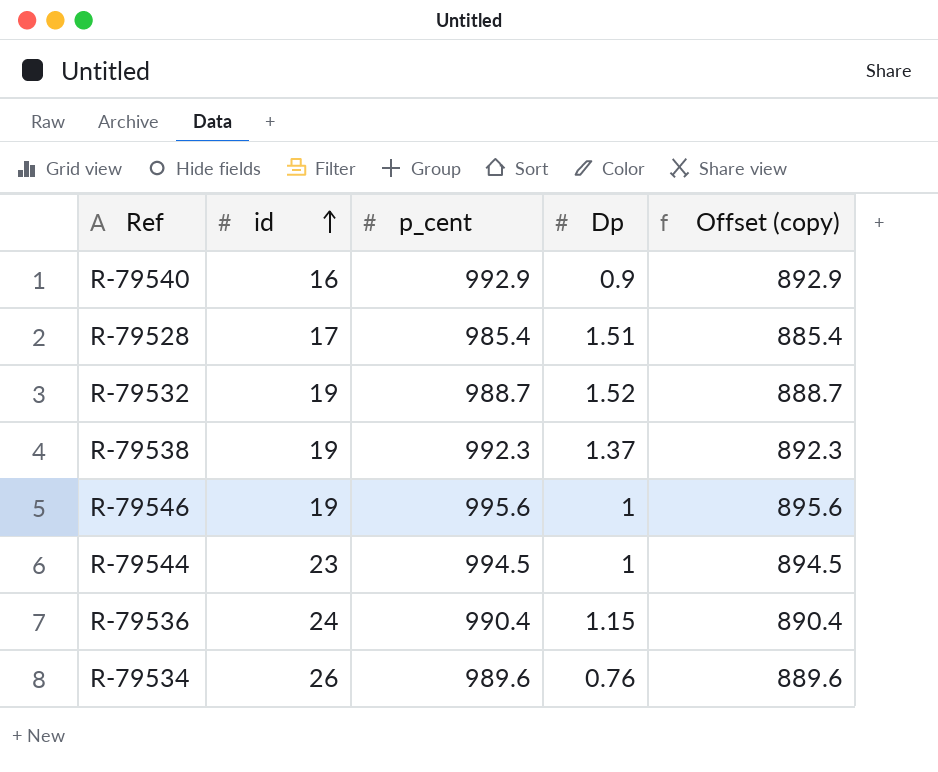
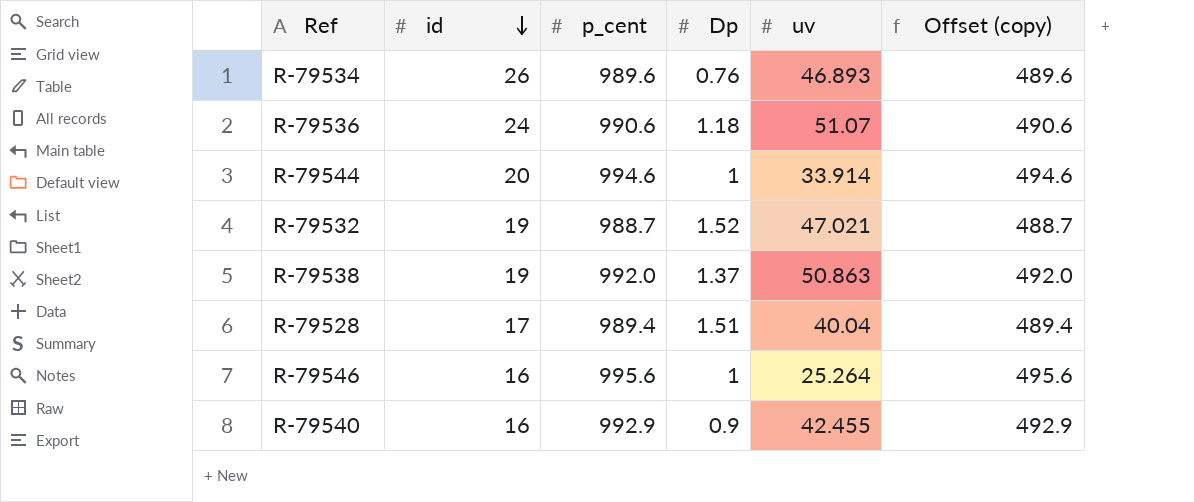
row order: id ascending -> id descending
column uv | position: none -> 5
column Offset (copy) | formula: [p_cent] - 100 -> [p_cent] - 500
R-79536 | p_cent: 990.4 -> 990.6
R-79536 | Dp: 1.15 -> 1.18
R-79544 | id: 23 -> 20
R-79544 | p_cent: 994.5 -> 994.6
R-79538 | p_cent: 992.3 -> 992.0
R-79528 | p_cent: 985.4 -> 989.4
R-79546 | id: 19 -> 16

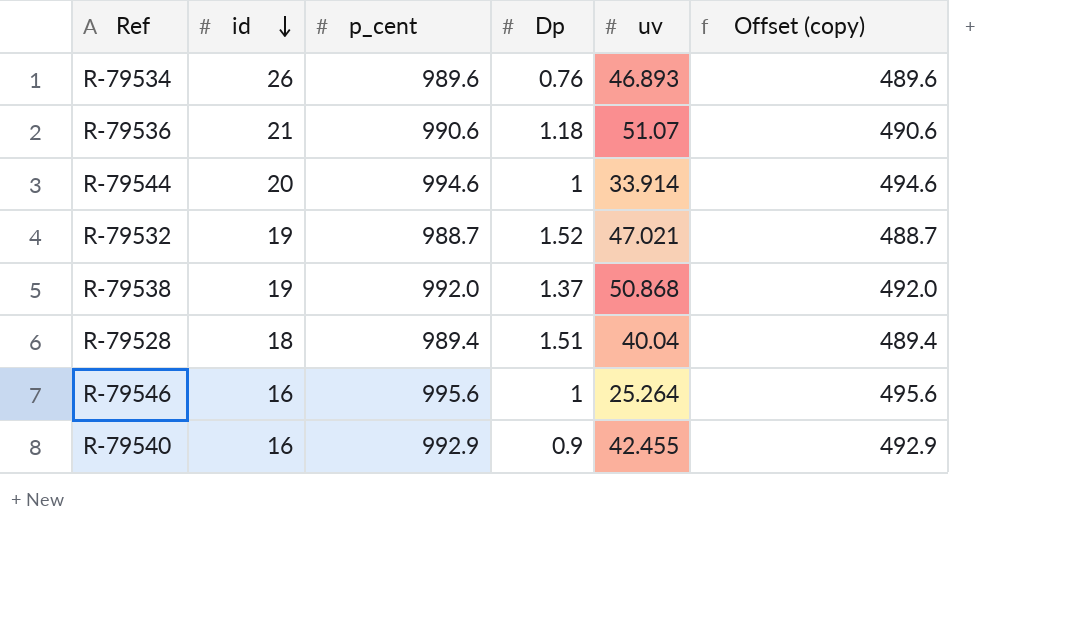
R-79536 | id: 24 -> 21
R-79538 | uv: 50.863 -> 50.868
R-79528 | id: 17 -> 18

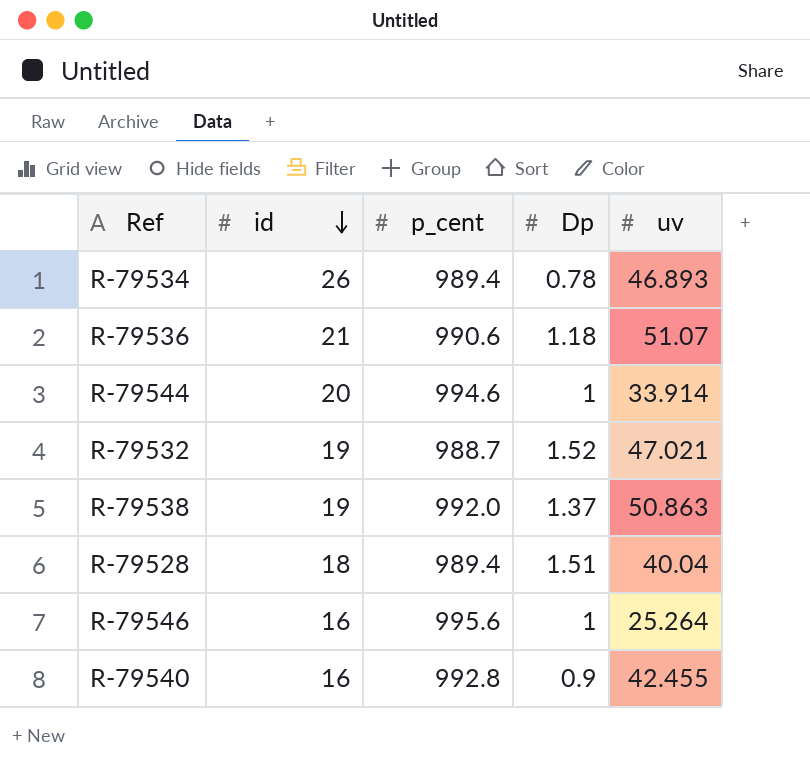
column Offset (copy) | formula: [p_cent] - 500 -> none
R-79534 | p_cent: 989.6 -> 989.4
R-79534 | Dp: 0.76 -> 0.78
R-79538 | uv: 50.868 -> 50.863
R-79540 | p_cent: 992.9 -> 992.8

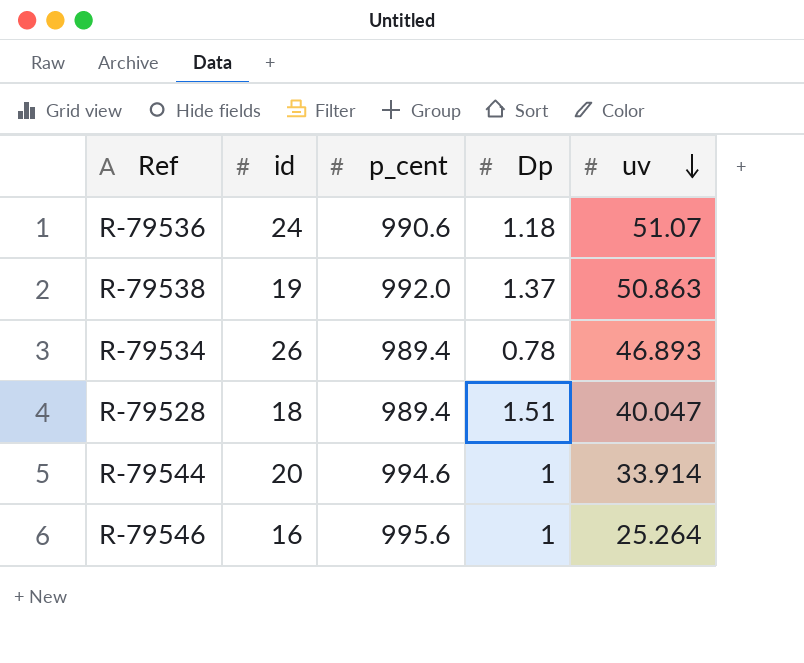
row order: id descending -> uv descending
row R-79532: 19 | 988.7 | 1.52 | 47.021 -> none
row R-79540: 16 | 992.8 | 0.9 | 42.455 -> none
R-79536 | id: 21 -> 24
R-79528 | uv: 40.04 -> 40.047

